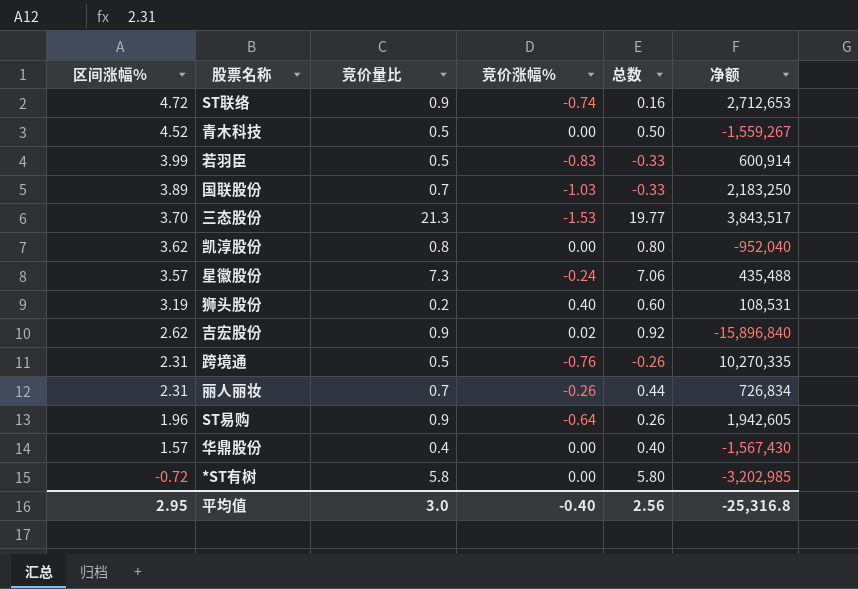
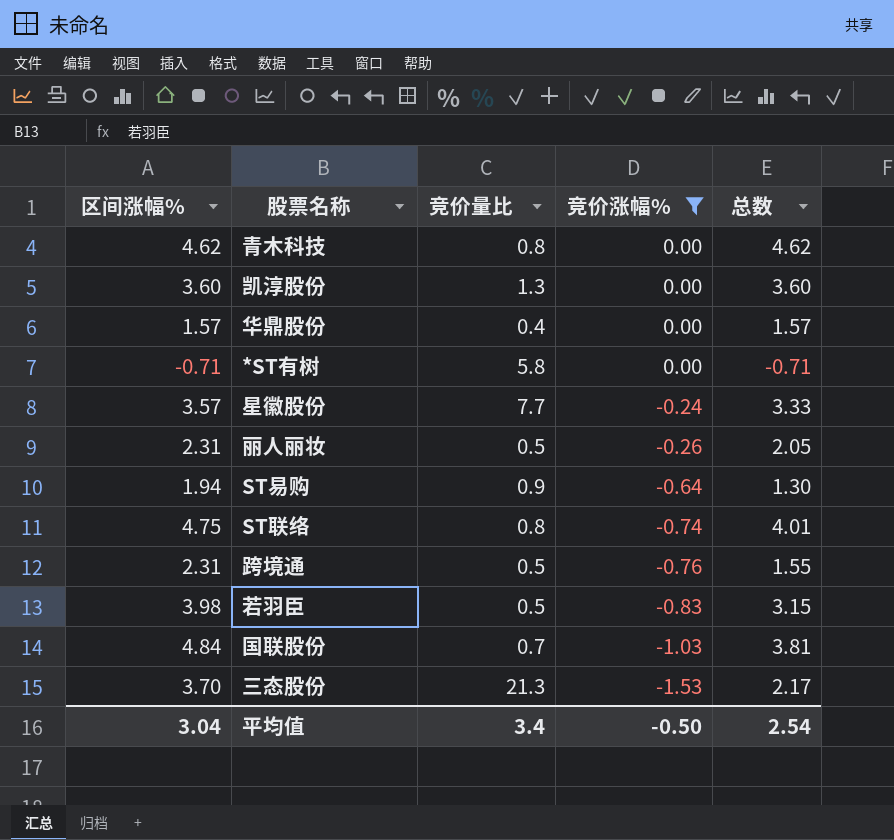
filter: none -> 竞价涨幅% <= 0.00
row order: 区间涨幅% descending -> 竞价涨幅% descending
column 净额 | position: 6 -> none
column 总数 | formula: [竞价量比] + [竞价涨幅%] -> [区间涨幅%] + [竞价涨幅%]
青木科技 | 区间涨幅%: 4.52 -> 4.62
青木科技 | 竞价量比: 0.5 -> 0.8
凯淳股份 | 区间涨幅%: 3.62 -> 3.60
凯淳股份 | 竞价量比: 0.8 -> 1.3
*ST有树 | 区间涨幅%: -0.72 -> -0.71
星徽股份 | 竞价量比: 7.3 -> 7.7
丽人丽妆 | 竞价量比: 0.7 -> 0.5
ST易购 | 区间涨幅%: 1.96 -> 1.94
ST联络 | 区间涨幅%: 4.72 -> 4.75
ST联络 | 竞价量比: 0.9 -> 0.8
若羽臣 | 区间涨幅%: 3.99 -> 3.98
国联股份 | 区间涨幅%: 3.89 -> 4.84
平均值 | 区间涨幅%: 2.95 -> 3.04
平均值 | 竞价量比: 3.0 -> 3.4
平均值 | 竞价涨幅%: -0.40 -> -0.50
平均值 | 总数: 2.56 -> 2.54

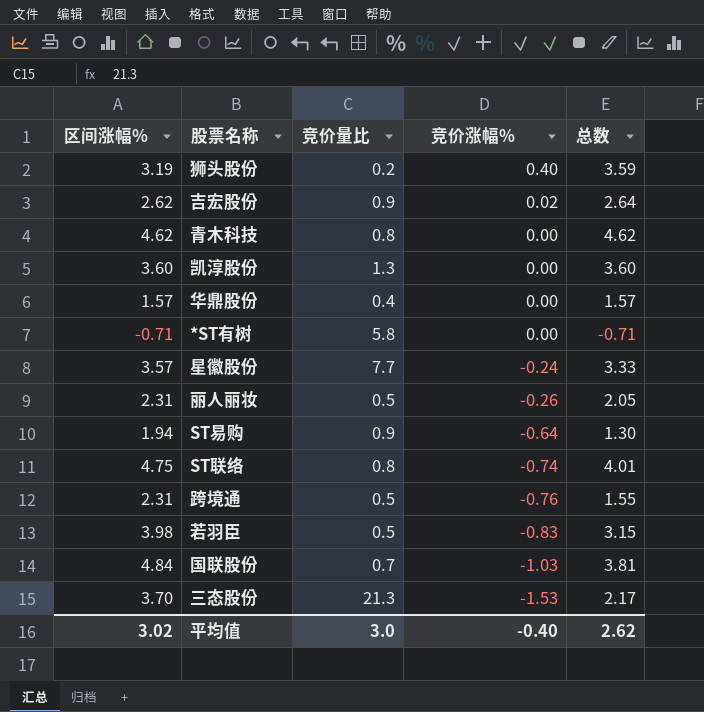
filter: 竞价涨幅% <= 0.00 -> none
平均值 | 区间涨幅%: 3.04 -> 3.02
平均值 | 竞价量比: 3.4 -> 3.0
平均值 | 竞价涨幅%: -0.50 -> -0.40
平均值 | 总数: 2.54 -> 2.62

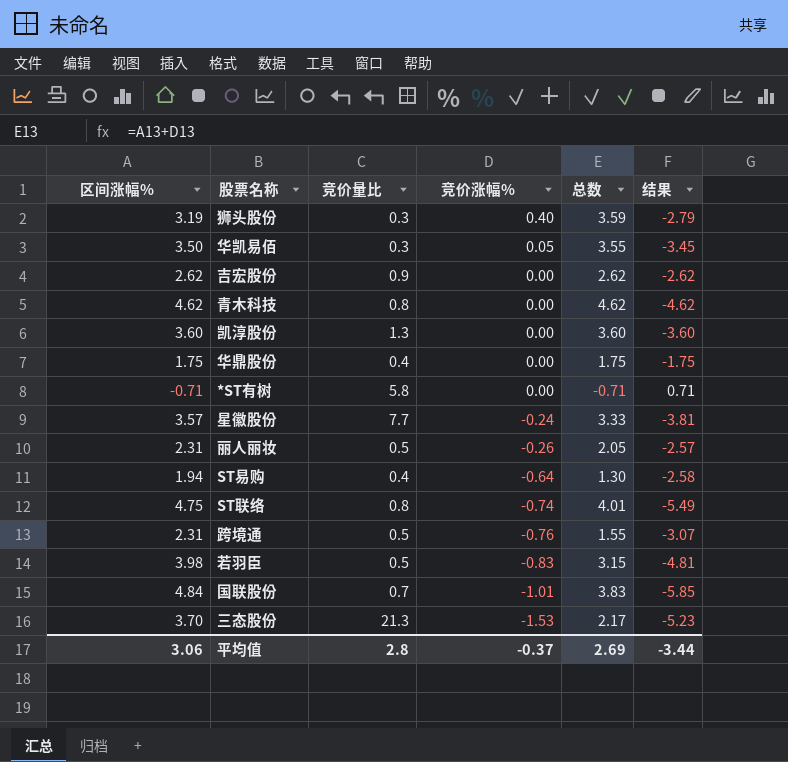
column 结果 | formula: none -> [竞价涨幅%] - [区间涨幅%]
狮头股份 | 竞价量比: 0.2 -> 0.3
row 华凯易佰: none -> 3.50 | 0.3 | 0.05 | 3.55 | -3.45
吉宏股份 | 竞价涨幅%: 0.02 -> 0.00
吉宏股份 | 总数: 2.64 -> 2.62
华鼎股份 | 区间涨幅%: 1.57 -> 1.75
华鼎股份 | 总数: 1.57 -> 1.75
ST易购 | 竞价量比: 0.9 -> 0.4
国联股份 | 竞价涨幅%: -1.03 -> -1.01
国联股份 | 总数: 3.81 -> 3.83
平均值 | 区间涨幅%: 3.02 -> 3.06
平均值 | 竞价量比: 3.0 -> 2.8
平均值 | 竞价涨幅%: -0.40 -> -0.37
平均值 | 总数: 2.62 -> 2.69

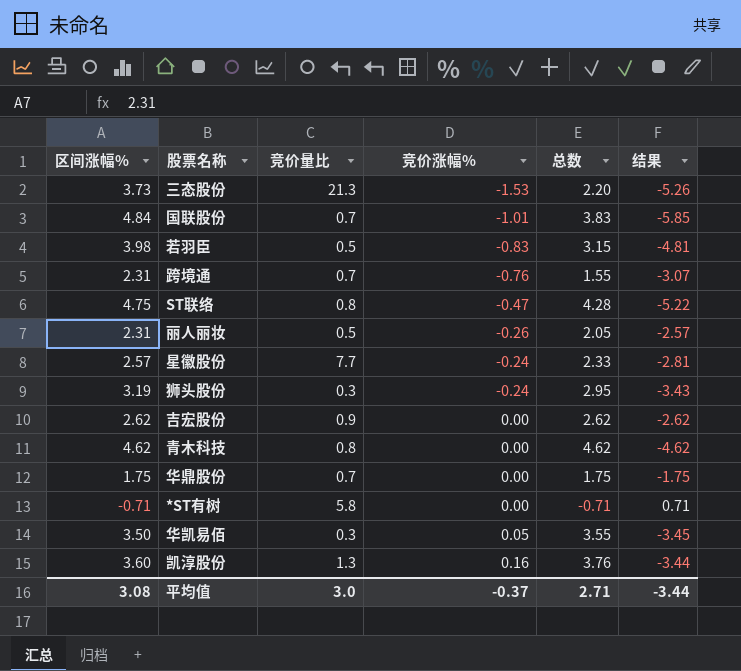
row order: 竞价涨幅% descending -> 竞价涨幅% ascending
row ST易购: 1.94 | 0.4 | -0.64 | 1.30 | -2.58 -> none
三态股份 | 区间涨幅%: 3.70 -> 3.73
三态股份 | 总数: 2.17 -> 2.20
三态股份 | 结果: -5.23 -> -5.26
跨境通 | 竞价量比: 0.5 -> 0.7
ST联络 | 竞价涨幅%: -0.74 -> -0.47
ST联络 | 总数: 4.01 -> 4.28
ST联络 | 结果: -5.49 -> -5.22
星徽股份 | 区间涨幅%: 3.57 -> 2.57
星徽股份 | 总数: 3.33 -> 2.33
星徽股份 | 结果: -3.81 -> -2.81
狮头股份 | 竞价涨幅%: 0.40 -> -0.24
狮头股份 | 总数: 3.59 -> 2.95
狮头股份 | 结果: -2.79 -> -3.43
华鼎股份 | 竞价量比: 0.4 -> 0.7
凯淳股份 | 竞价涨幅%: 0.00 -> 0.16
凯淳股份 | 总数: 3.60 -> 3.76
凯淳股份 | 结果: -3.60 -> -3.44
平均值 | 区间涨幅%: 3.06 -> 3.08
平均值 | 竞价量比: 2.8 -> 3.0
平均值 | 总数: 2.69 -> 2.71

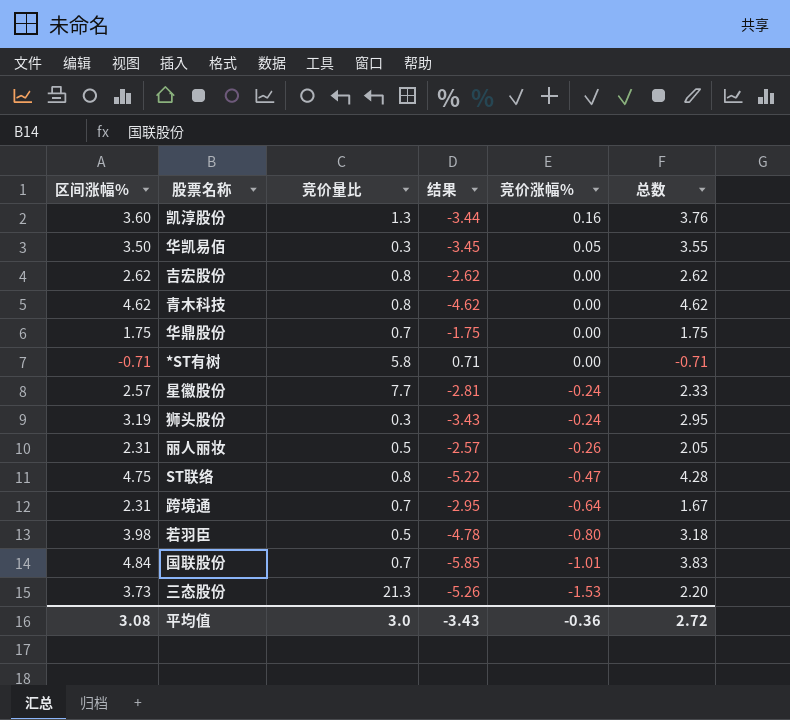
row order: 竞价涨幅% ascending -> 竞价涨幅% descending
column 结果 | position: 6 -> 4
吉宏股份 | 竞价量比: 0.9 -> 0.8
跨境通 | 结果: -3.07 -> -2.95
跨境通 | 竞价涨幅%: -0.76 -> -0.64
跨境通 | 总数: 1.55 -> 1.67
若羽臣 | 结果: -4.81 -> -4.78
若羽臣 | 竞价涨幅%: -0.83 -> -0.80
若羽臣 | 总数: 3.15 -> 3.18
平均值 | 结果: -3.44 -> -3.43
平均值 | 竞价涨幅%: -0.37 -> -0.36
平均值 | 总数: 2.71 -> 2.72

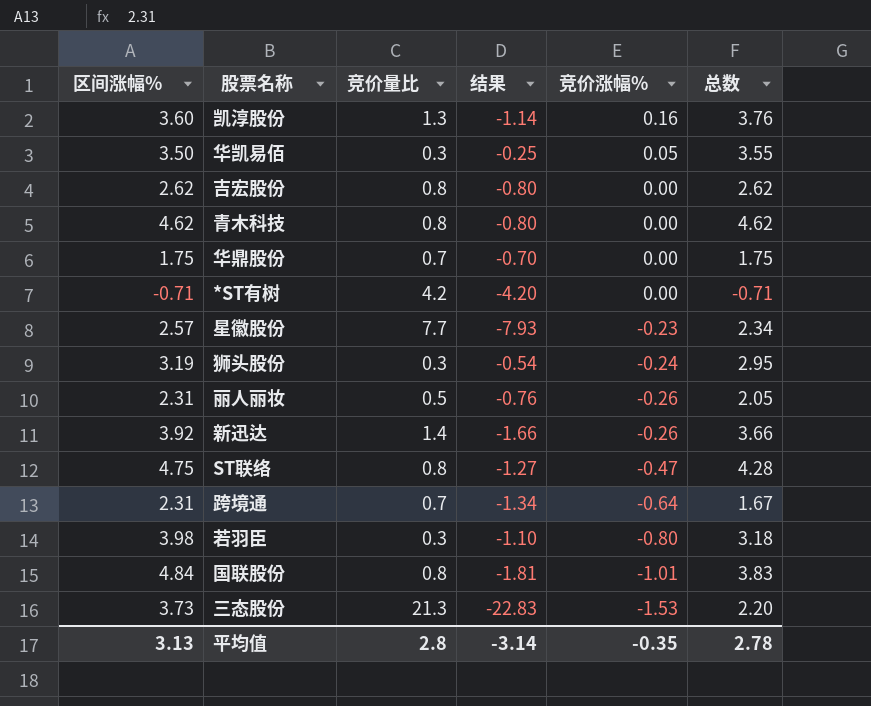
column 结果 | formula: [竞价涨幅%] - [区间涨幅%] -> [竞价涨幅%] - [竞价量比]
*ST有树 | 竞价量比: 5.8 -> 4.2
星徽股份 | 竞价涨幅%: -0.24 -> -0.23
星徽股份 | 总数: 2.33 -> 2.34
row 新迅达: none -> 3.92 | 1.4 | -1.66 | -0.26 | 3.66
若羽臣 | 竞价量比: 0.5 -> 0.3
国联股份 | 竞价量比: 0.7 -> 0.8
平均值 | 区间涨幅%: 3.08 -> 3.13
平均值 | 竞价量比: 3.0 -> 2.8
平均值 | 结果: -3.43 -> -3.14
平均值 | 竞价涨幅%: -0.36 -> -0.35
平均值 | 总数: 2.72 -> 2.78

